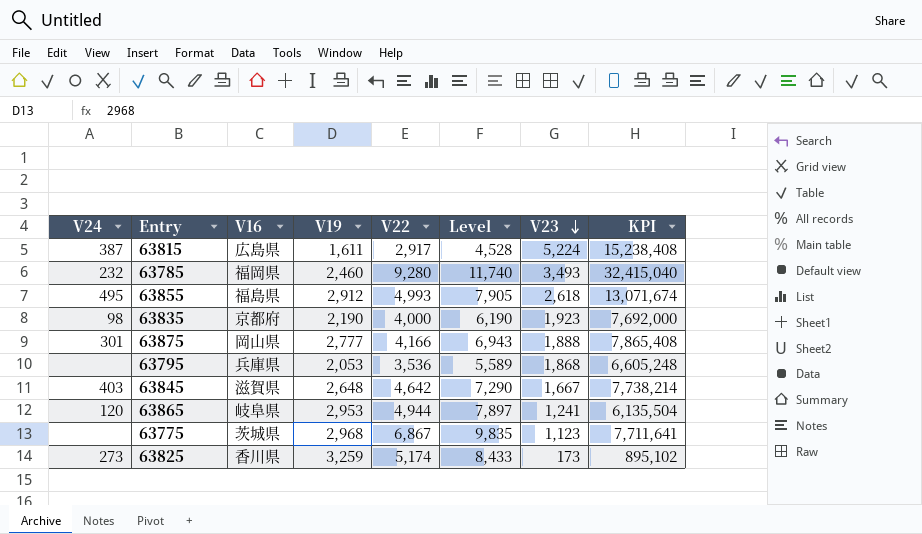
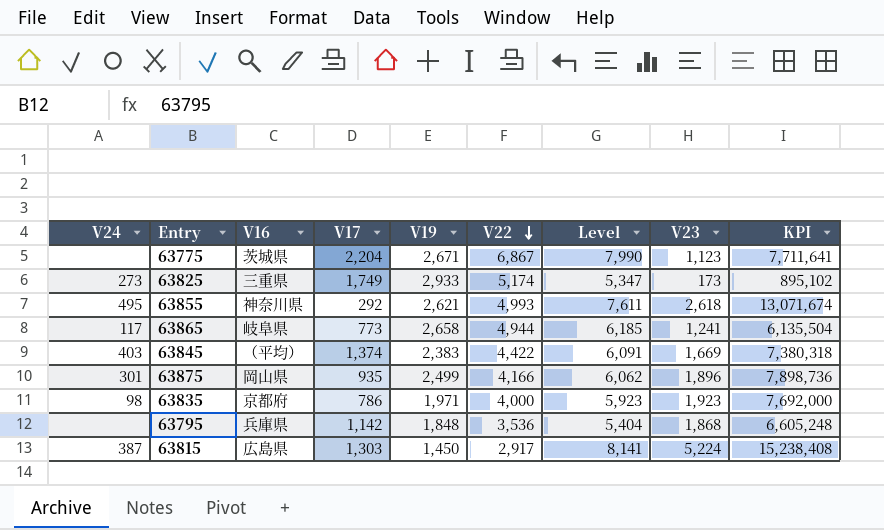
row order: V23 descending -> V22 descending
column V17 | position: none -> 4
column Level | formula: [V19] + [V22] -> [V22] + [V23]
row 63785: 232 | 福岡県 | 2,460 | 9,280 | 11,740 | 3,493 | 32,415,040 -> none
63775 | V19: 2,968 -> 2,671
63825 | V16: 香川県 -> 三重県
63825 | V19: 3,259 -> 2,933
63855 | V16: 福島県 -> 神奈川県
63855 | V19: 2,912 -> 2,621
63865 | V24: 120 -> 117
63865 | V19: 2,953 -> 2,658
63845 | V16: 滋賀県 -> （平均）
63845 | V19: 2,648 -> 2,383
63845 | V22: 4,642 -> 4,422
63845 | V23: 1,667 -> 1,669
63845 | KPI: 7,738,214 -> 7,380,318
63875 | V19: 2,777 -> 2,499
63875 | V23: 1,888 -> 1,896
63875 | KPI: 7,865,408 -> 7,898,736
63835 | V19: 2,190 -> 1,971
63795 | V19: 2,053 -> 1,848
63815 | V19: 1,611 -> 1,450

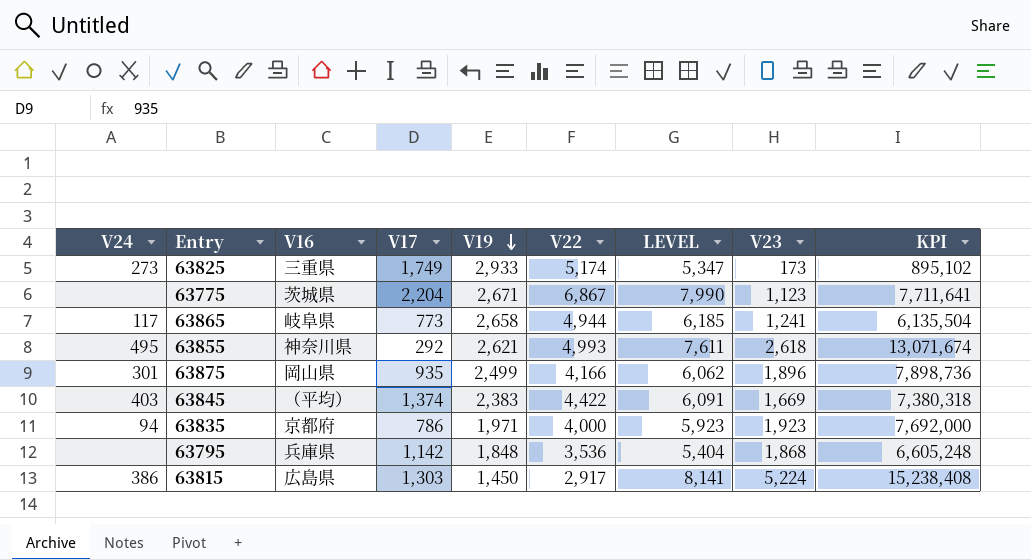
row order: V22 descending -> V19 descending
column name: Level -> LEVEL
63835 | V24: 98 -> 94
63815 | V24: 387 -> 386

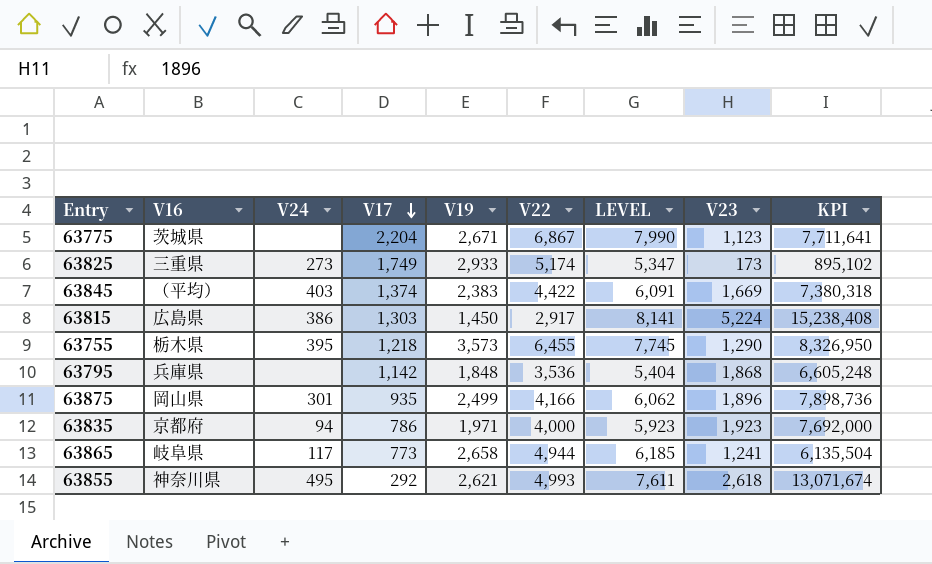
row order: V19 descending -> V17 descending
column V24 | position: 1 -> 3
row 63755: none -> 栃木県 | 395 | 1,218 | 3,573 | 6,455 | 7,745 | 1,290 | 8,326,950

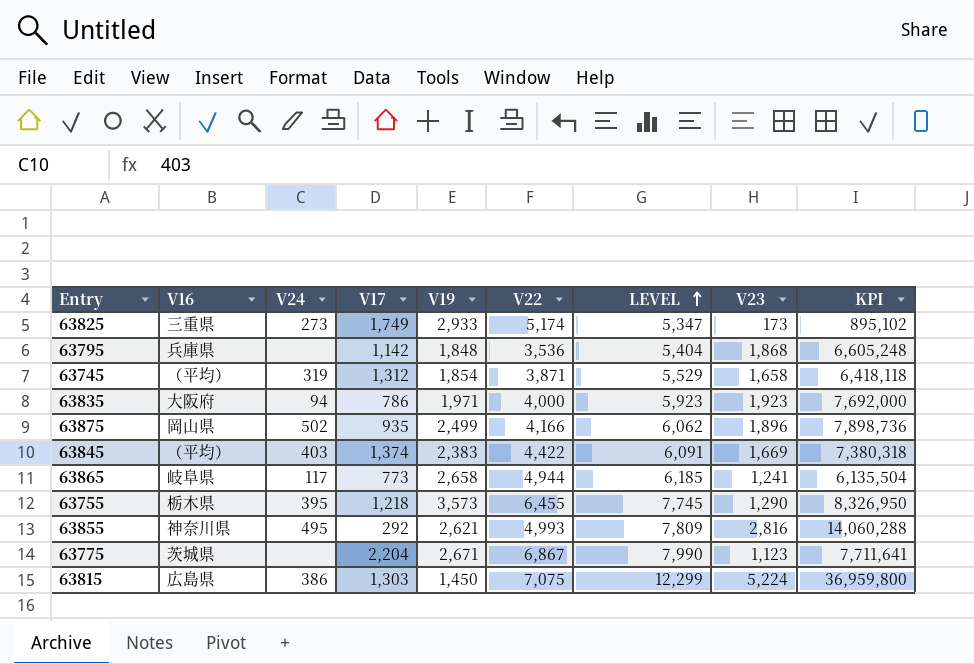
row order: V17 descending -> LEVEL ascending
row 63745: none -> （平均） | 319 | 1,312 | 1,854 | 3,871 | 5,529 | 1,658 | 6,418,118
63835 | V16: 京都府 -> 大阪府
63875 | V24: 301 -> 502
63855 | LEVEL: 7,611 -> 7,809
63855 | V23: 2,618 -> 2,816
63855 | KPI: 13,071,674 -> 14,060,288
63815 | V22: 2,917 -> 7,075
63815 | LEVEL: 8,141 -> 12,299
63815 | KPI: 15,238,408 -> 36,959,800

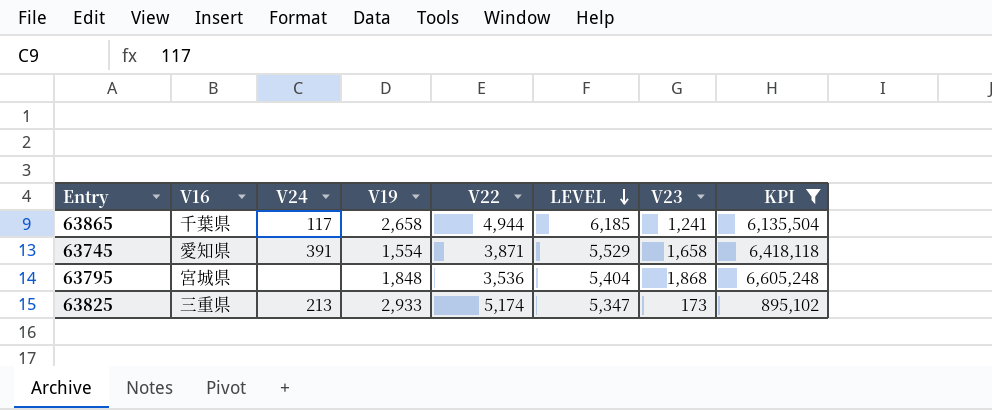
filter: none -> KPI <= 6,605,248
row order: LEVEL ascending -> LEVEL descending
column V17 | position: 4 -> none
63865 | V16: 岐阜県 -> 千葉県
63745 | V16: （平均） -> 愛知県
63745 | V24: 319 -> 391
63745 | V19: 1,854 -> 1,554
63795 | V16: 兵庫県 -> 宮城県
63825 | V24: 273 -> 213

